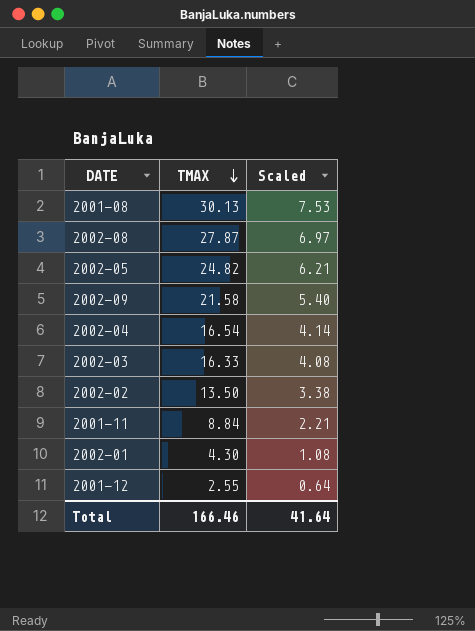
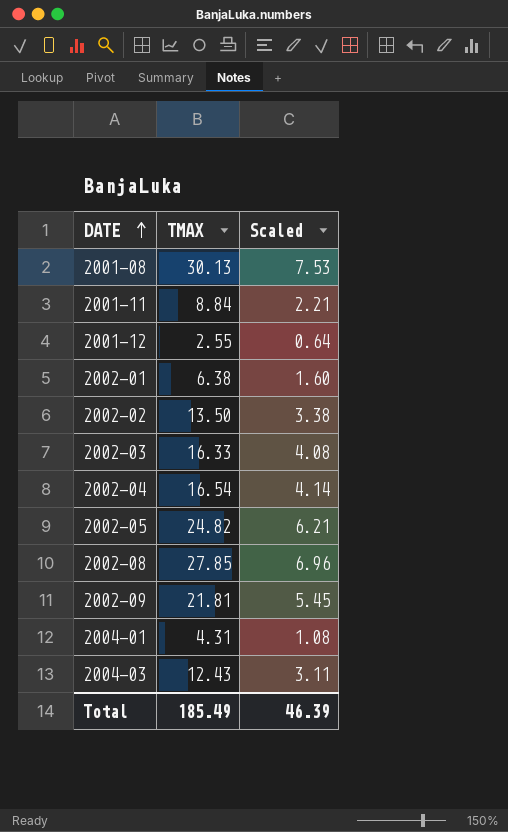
row order: TMAX descending -> DATE ascending
2002-01 | TMAX: 4.30 -> 6.38
2002-01 | Scaled: 1.08 -> 1.60
2002-08 | TMAX: 27.87 -> 27.85
2002-08 | Scaled: 6.97 -> 6.96
2002-09 | TMAX: 21.58 -> 21.81
2002-09 | Scaled: 5.40 -> 5.45
row 2004-01: none -> 4.31 | 1.08
row 2004-03: none -> 12.43 | 3.11
Total | TMAX: 166.46 -> 185.49
Total | Scaled: 41.64 -> 46.39

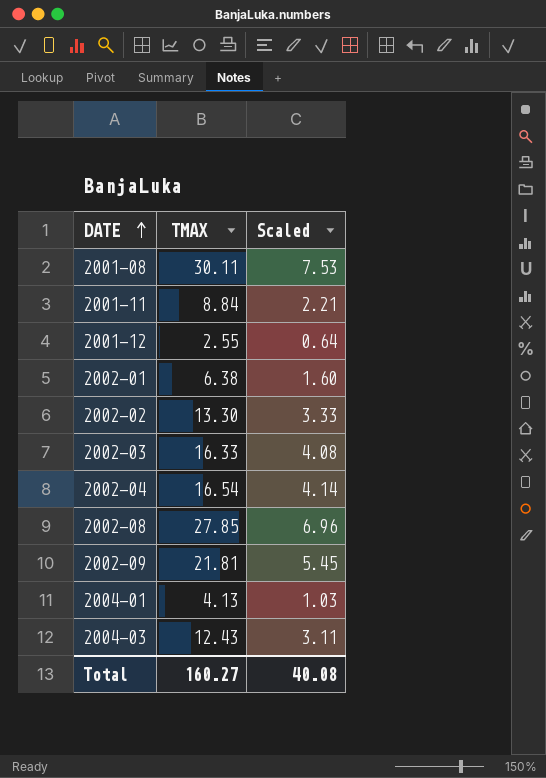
row 2002-05: 24.82 | 6.21 -> none
2001-08 | TMAX: 30.13 -> 30.11
2002-02 | TMAX: 13.50 -> 13.30
2002-02 | Scaled: 3.38 -> 3.33
2004-01 | TMAX: 4.31 -> 4.13
2004-01 | Scaled: 1.08 -> 1.03
Total | TMAX: 185.49 -> 160.27
Total | Scaled: 46.39 -> 40.08

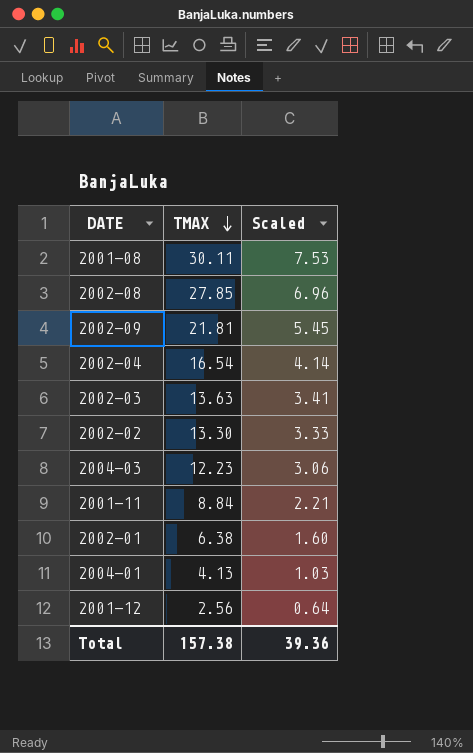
row order: DATE ascending -> TMAX descending
2002-03 | TMAX: 16.33 -> 13.63
2002-03 | Scaled: 4.08 -> 3.41
2004-03 | TMAX: 12.43 -> 12.23
2004-03 | Scaled: 3.11 -> 3.06
2001-12 | TMAX: 2.55 -> 2.56
Total | TMAX: 160.27 -> 157.38
Total | Scaled: 40.08 -> 39.36

